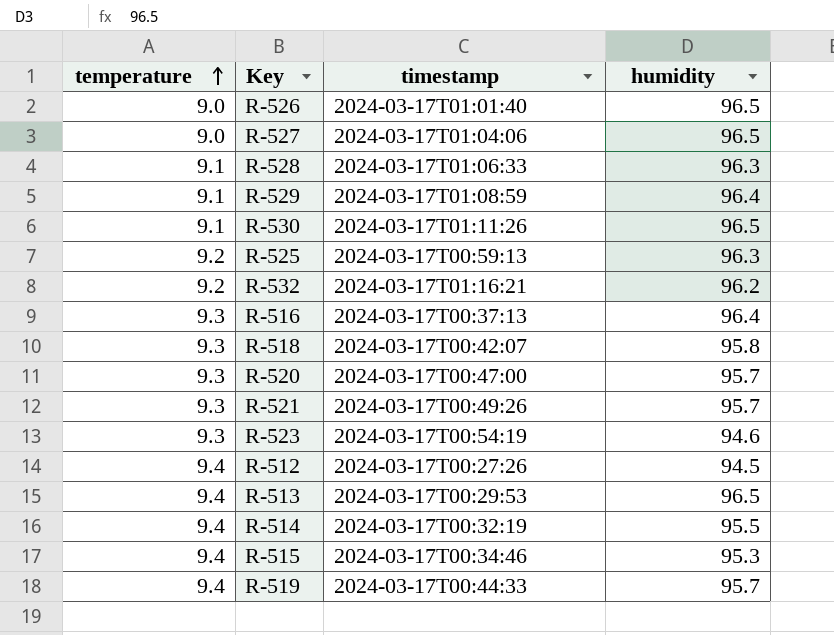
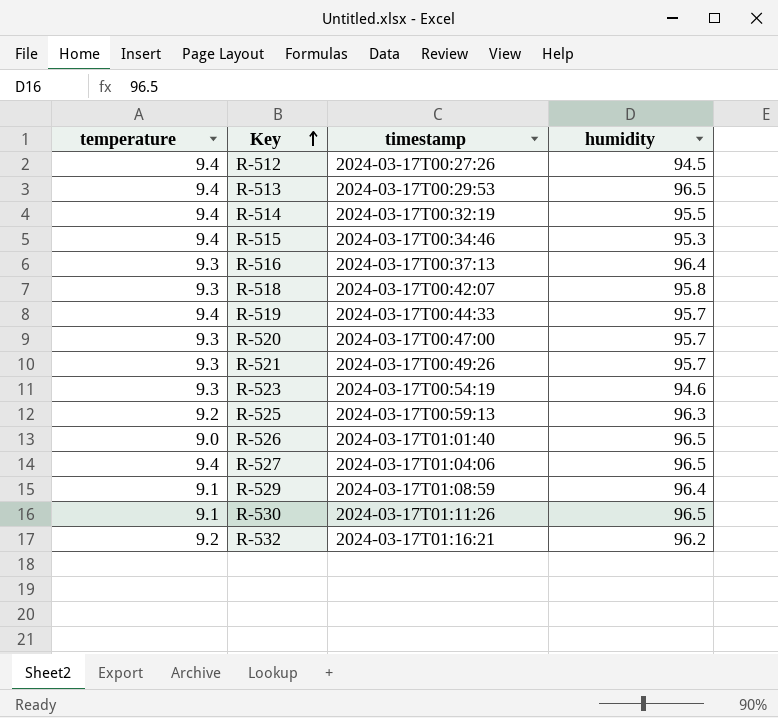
row order: temperature ascending -> Key ascending
row R-528: 9.1 | 2024-03-17T01:06:33 | 96.3 -> none
R-527 | temperature: 9.0 -> 9.4

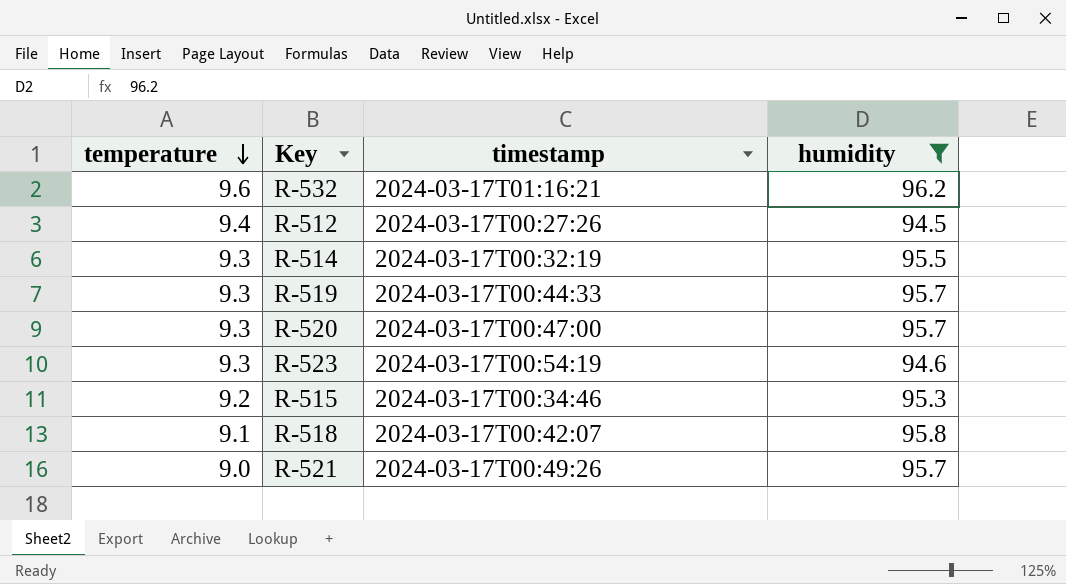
filter: none -> humidity <= 96.2
row order: Key ascending -> temperature descending
R-532 | temperature: 9.2 -> 9.6
R-514 | temperature: 9.4 -> 9.3
R-519 | temperature: 9.4 -> 9.3
R-515 | temperature: 9.4 -> 9.2
R-518 | temperature: 9.3 -> 9.1
R-521 | temperature: 9.3 -> 9.0

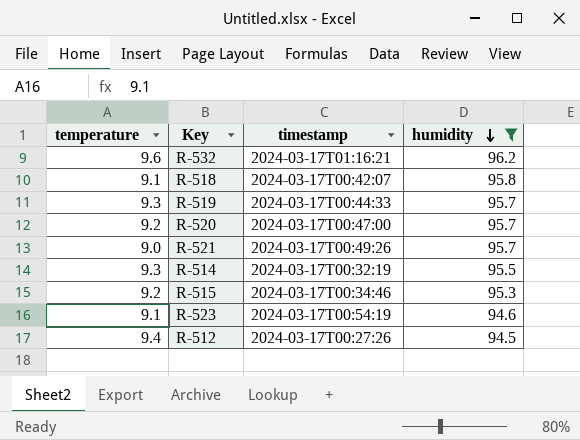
row order: temperature descending -> humidity descending
R-520 | temperature: 9.3 -> 9.2
R-523 | temperature: 9.3 -> 9.1

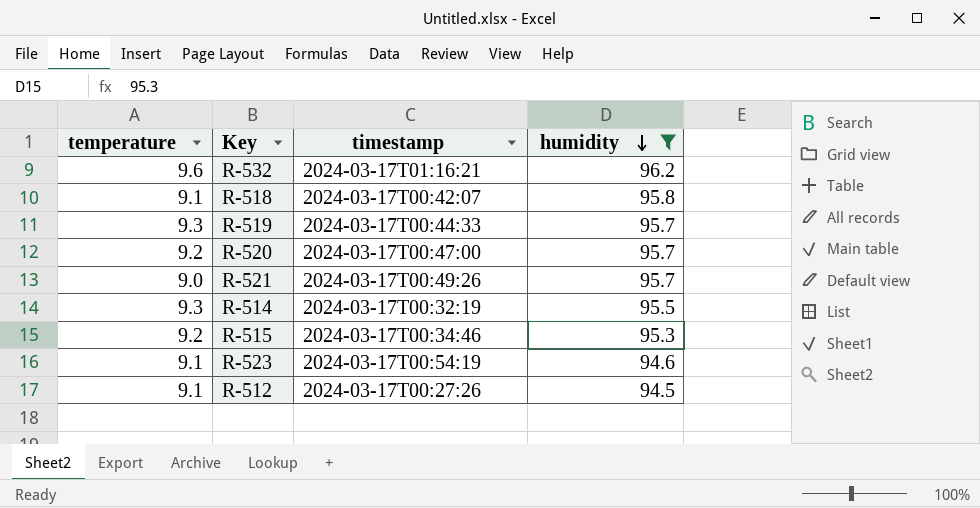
R-512 | temperature: 9.4 -> 9.1

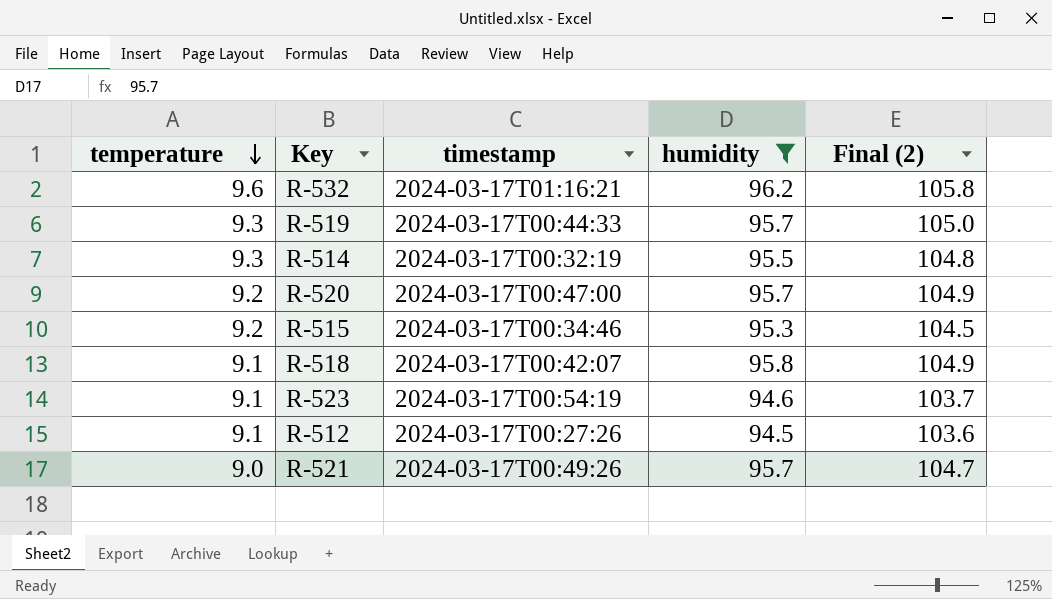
row order: humidity descending -> temperature descending
column Final (2) | formula: none -> [temperature] + [humidity]

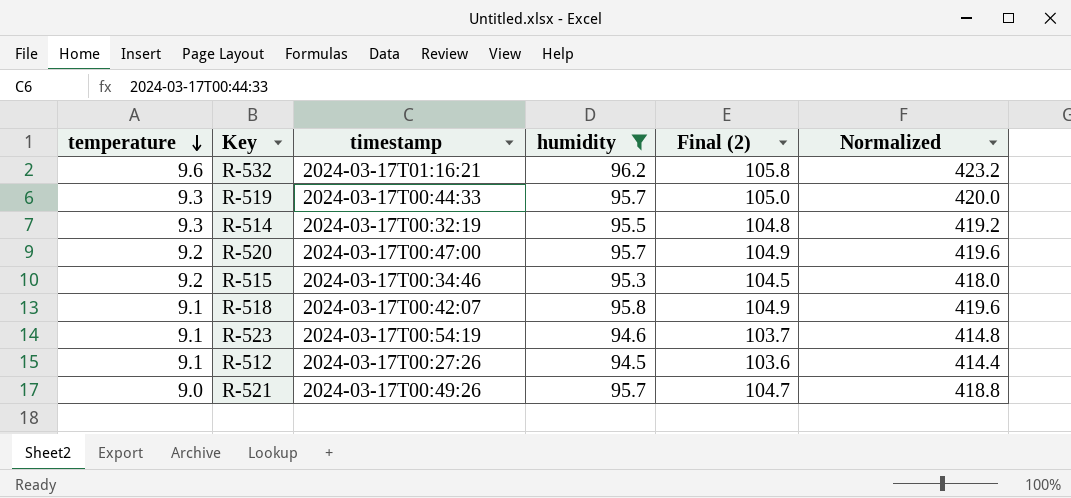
column Normalized | formula: none -> [Final (2)] * 4

